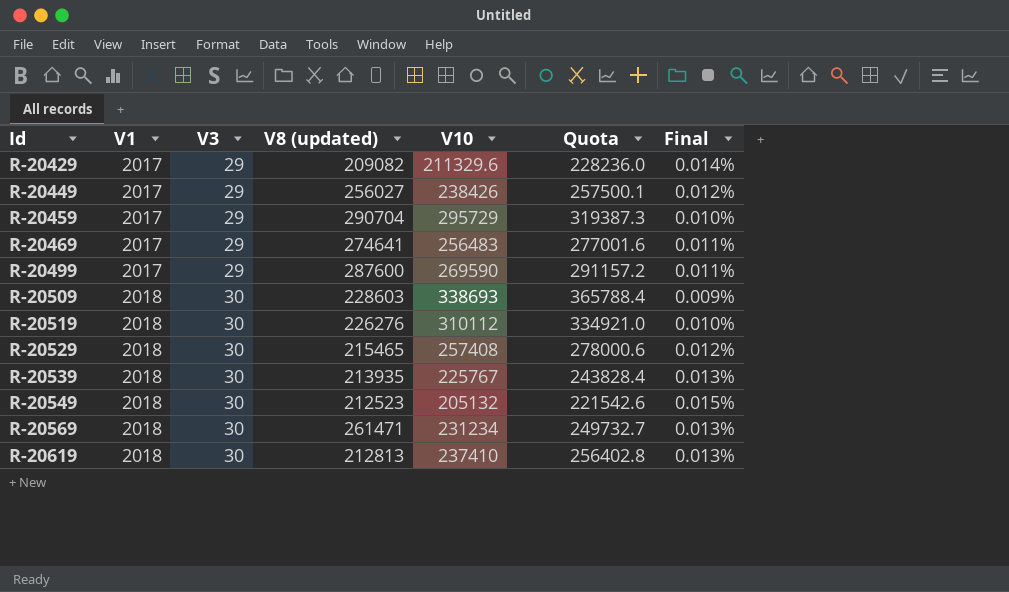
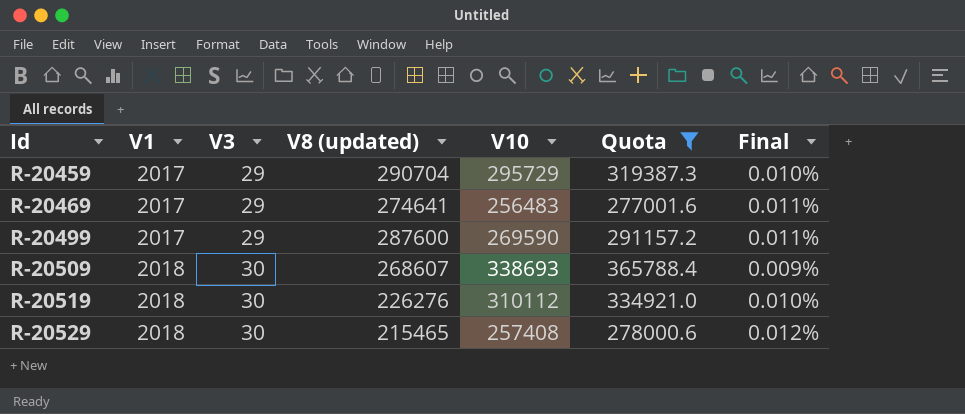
filter: none -> Quota >= 277001.6
R-20509 | V8 (updated): 228603 -> 268607

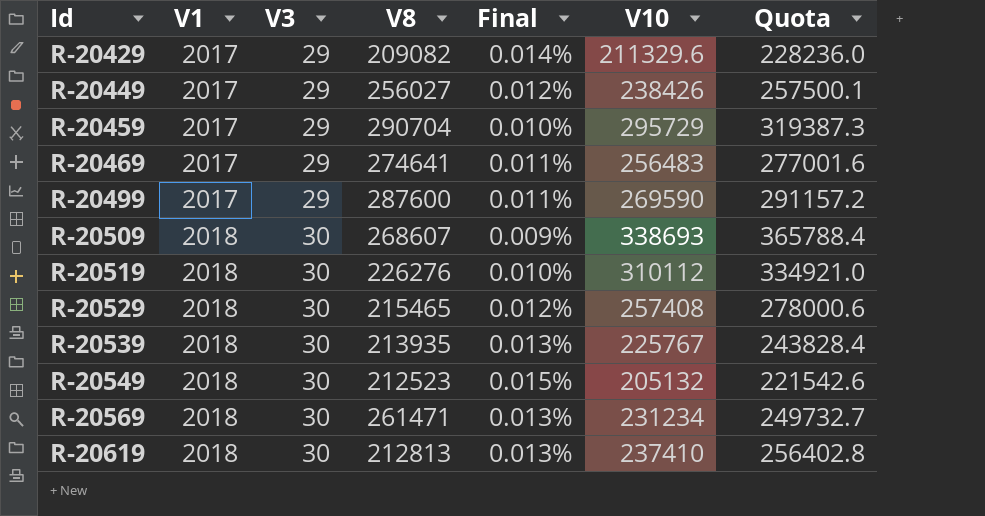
filter: Quota >= 277001.6 -> none
column name: V8 (updated) -> V8
column Final | position: 7 -> 5

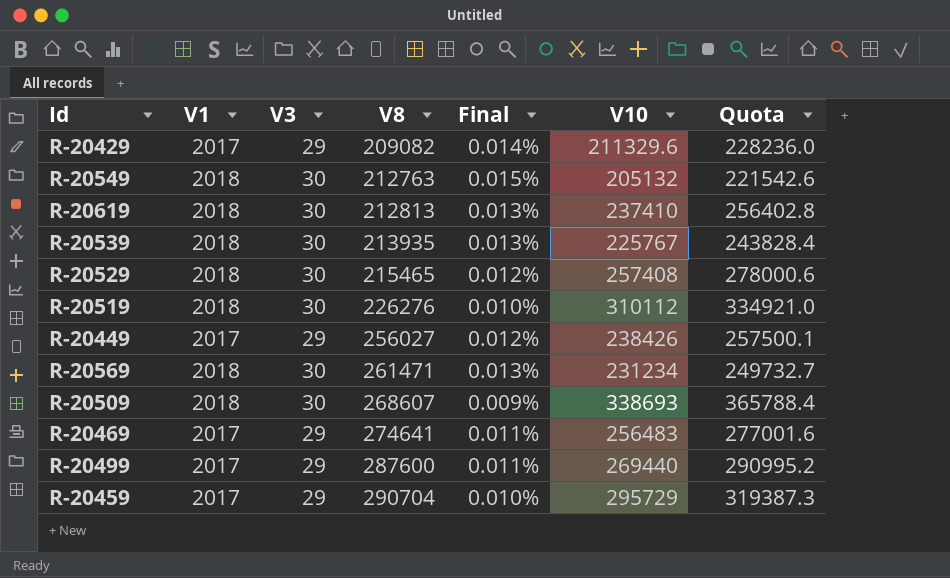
row order: Id ascending -> V8 ascending
R-20549 | V8: 212523 -> 212763
R-20499 | V10: 269590 -> 269440
R-20499 | Quota: 291157.2 -> 290995.2

